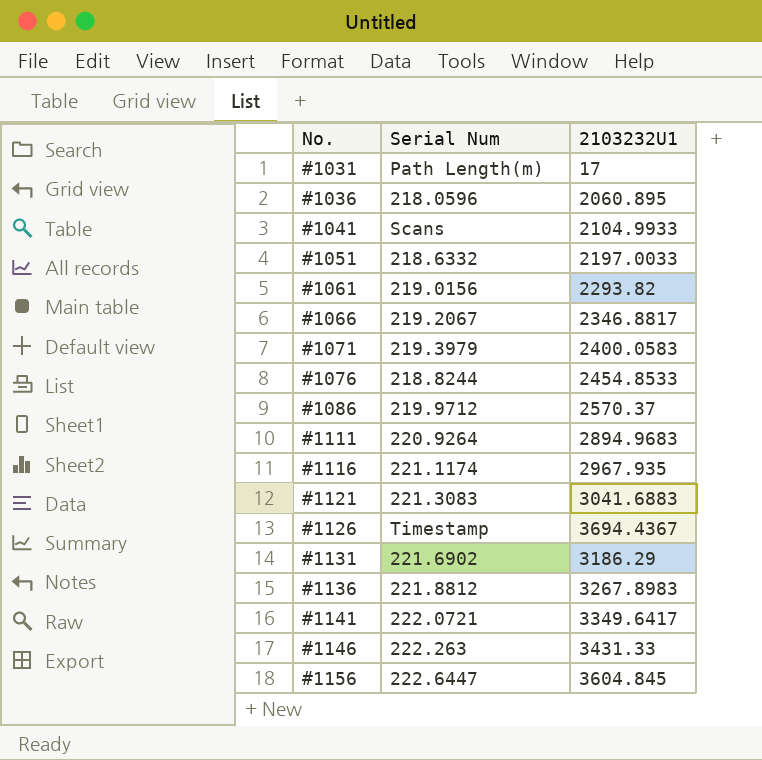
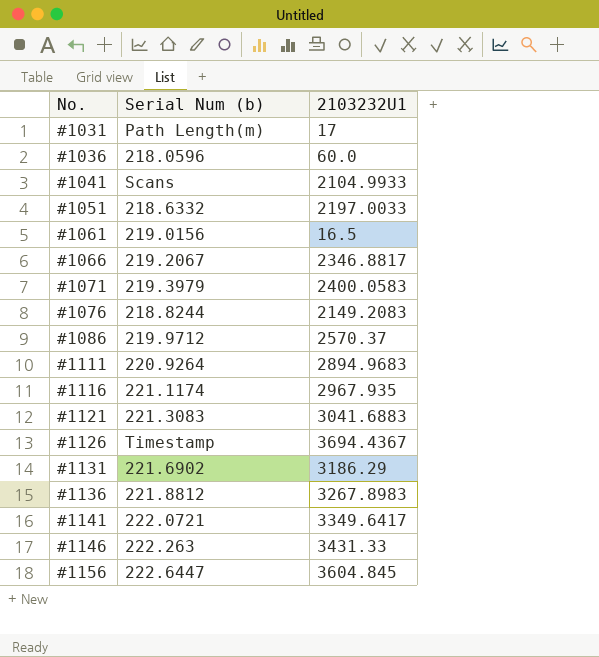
column name: Serial Num -> Serial Num (b)
#1036 | 2103232U1: 2060.895 -> 60.0
#1061 | 2103232U1: 2293.82 -> 16.5
#1076 | 2103232U1: 2454.8533 -> 2149.2083

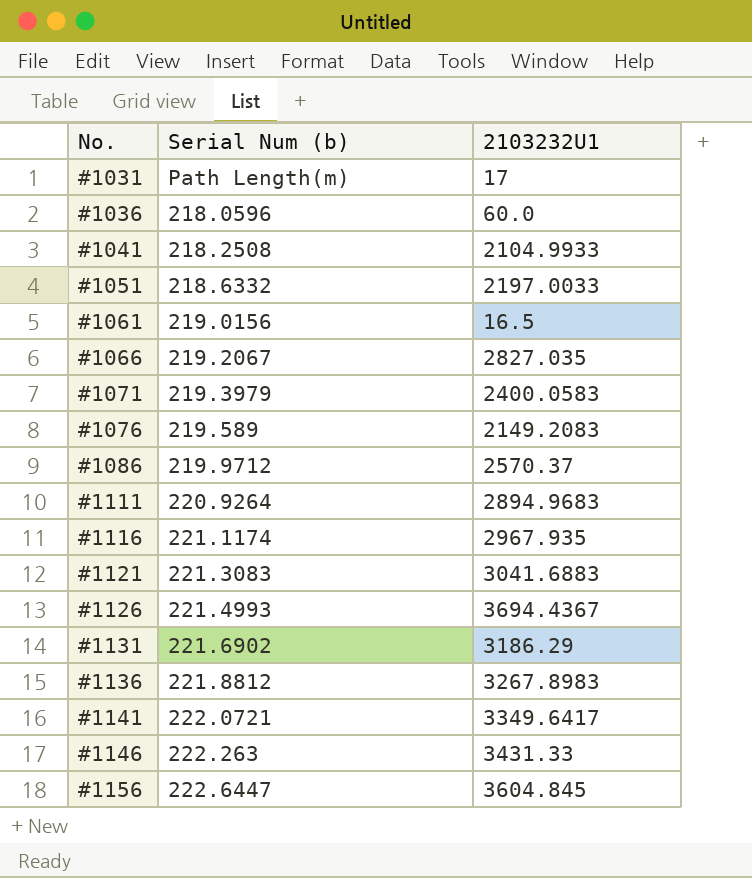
#1041 | Serial Num (b): Scans -> 218.2508
#1066 | 2103232U1: 2346.8817 -> 2827.035
#1076 | Serial Num (b): 218.8244 -> 219.589
#1126 | Serial Num (b): Timestamp -> 221.4993

